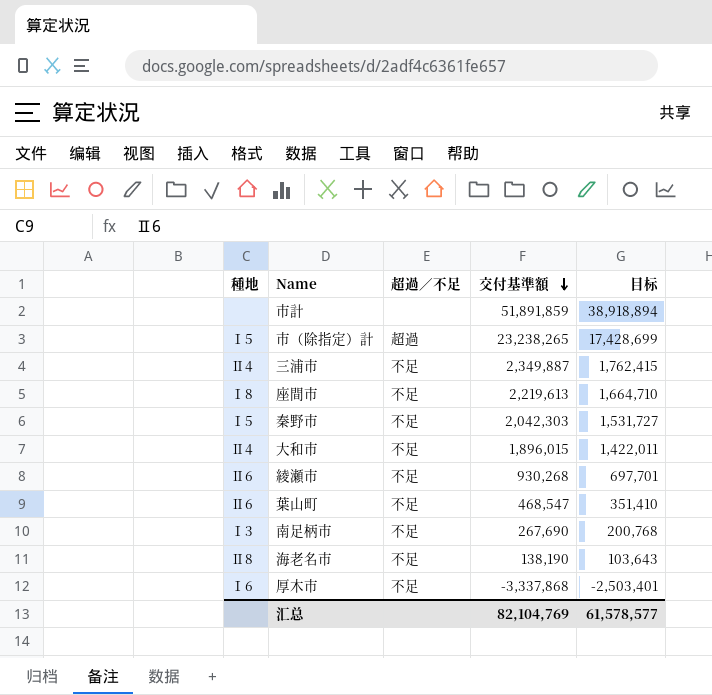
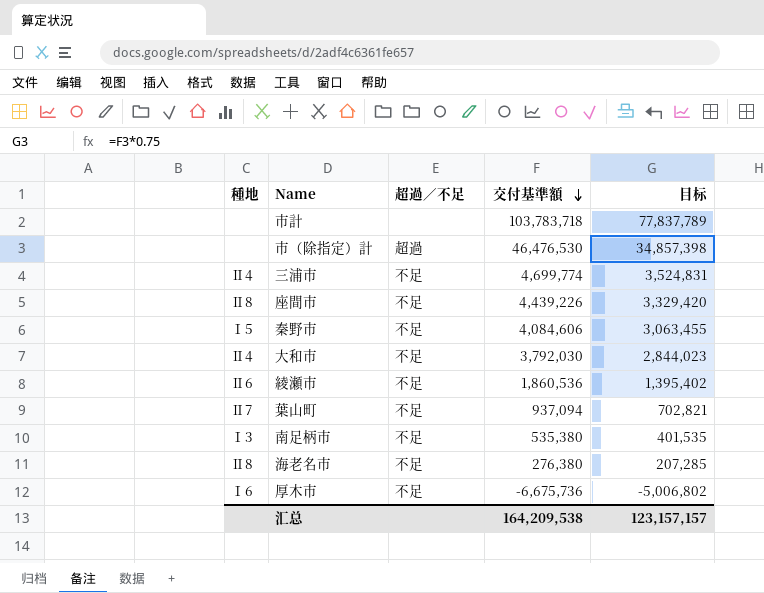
市計 | 交付基準額: 51,891,859 -> 103,783,718
市計 | 目标: 38,918,894 -> 77,837,789
市（除指定）計 | 種地: Ⅰ5 -> none
市（除指定）計 | 交付基準額: 23,238,265 -> 46,476,530
市（除指定）計 | 目标: 17,428,699 -> 34,857,398
三浦市 | 交付基準額: 2,349,887 -> 4,699,774
三浦市 | 目标: 1,762,415 -> 3,524,831
座間市 | 種地: Ⅰ8 -> Ⅱ8
座間市 | 交付基準額: 2,219,613 -> 4,439,226
座間市 | 目标: 1,664,710 -> 3,329,420
秦野市 | 交付基準額: 2,042,303 -> 4,084,606
秦野市 | 目标: 1,531,727 -> 3,063,455
大和市 | 交付基準額: 1,896,015 -> 3,792,030
大和市 | 目标: 1,422,011 -> 2,844,023
綾瀬市 | 交付基準額: 930,268 -> 1,860,536
綾瀬市 | 目标: 697,701 -> 1,395,402
葉山町 | 種地: Ⅱ6 -> Ⅱ7
葉山町 | 交付基準額: 468,547 -> 937,094
葉山町 | 目标: 351,410 -> 702,821
南足柄市 | 交付基準額: 267,690 -> 535,380
南足柄市 | 目标: 200,768 -> 401,535
海老名市 | 交付基準額: 138,190 -> 276,380
海老名市 | 目标: 103,643 -> 207,285
厚木市 | 交付基準額: -3,337,868 -> -6,675,736
厚木市 | 目标: -2,503,401 -> -5,006,802
汇总 | 交付基準額: 82,104,769 -> 164,209,538
汇总 | 目标: 61,578,577 -> 123,157,157

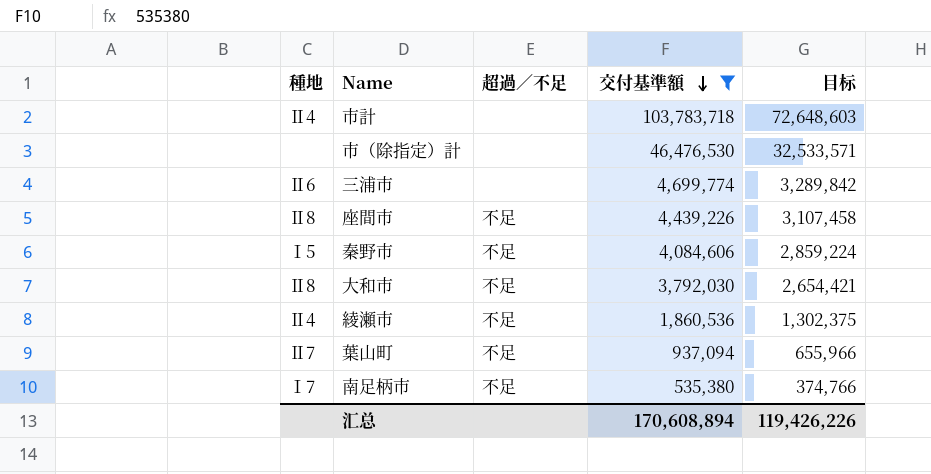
filter: none -> 交付基準額 >= 535,380
column 目标 | formula: [交付基準額] * 0.75 -> [交付基準額] * 0.7
市計 | 種地: none -> Ⅱ4
市（除指定）計 | 超過／不足: 超過 -> none
三浦市 | 種地: Ⅱ4 -> Ⅱ6
三浦市 | 超過／不足: 不足 -> none
大和市 | 種地: Ⅱ4 -> Ⅱ8
綾瀬市 | 種地: Ⅱ6 -> Ⅱ4
南足柄市 | 種地: Ⅰ3 -> Ⅰ7
汇总 | 交付基準額: 164,209,538 -> 170,608,894
汇总 | 目标: 123,157,157 -> 119,426,226

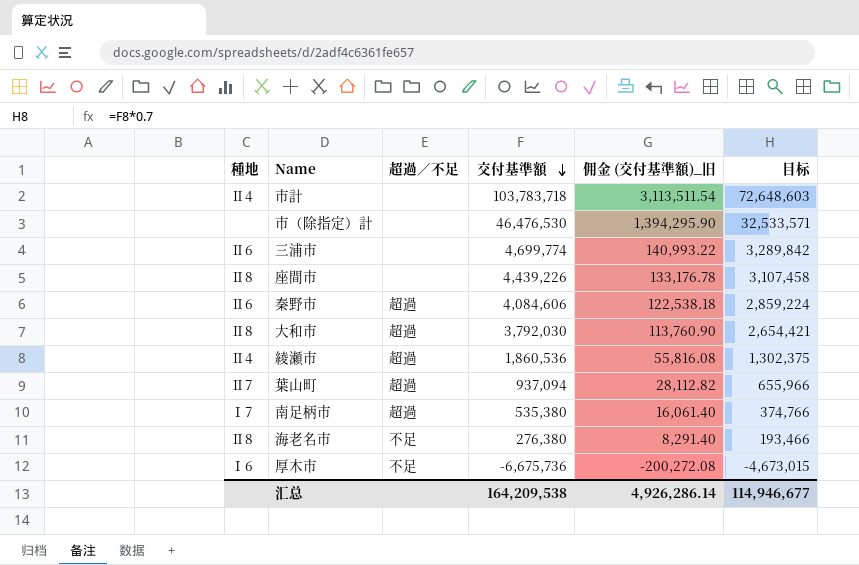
filter: 交付基準額 >= 535,380 -> none
column 佣金 (交付基準額)_旧 | formula: none -> [交付基準額] * 0.03
座間市 | 超過／不足: 不足 -> none
秦野市 | 種地: Ⅰ5 -> Ⅱ6
秦野市 | 超過／不足: 不足 -> 超過
大和市 | 超過／不足: 不足 -> 超過
綾瀬市 | 超過／不足: 不足 -> 超過
葉山町 | 超過／不足: 不足 -> 超過
南足柄市 | 超過／不足: 不足 -> 超過
汇总 | 交付基準額: 170,608,894 -> 164,209,538
汇总 | 目标: 119,426,226 -> 114,946,677

